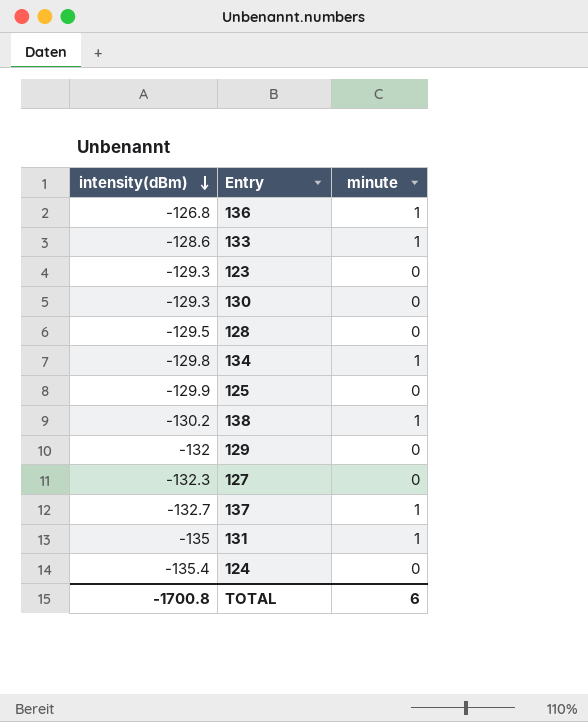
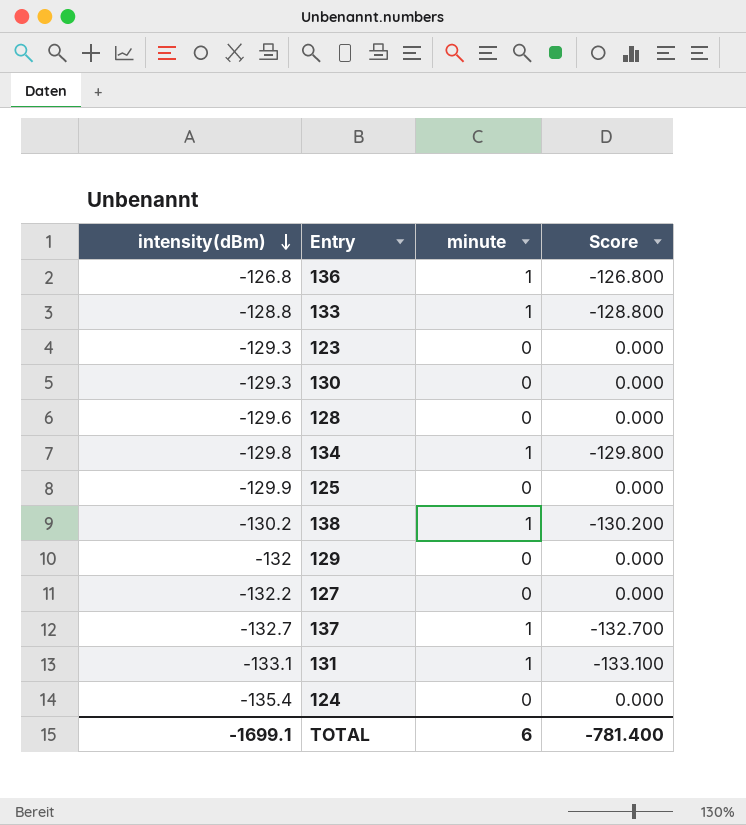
column Score | formula: none -> [intensity(dBm)] * [minute]
133 | intensity(dBm): -128.6 -> -128.8
128 | intensity(dBm): -129.5 -> -129.6
127 | intensity(dBm): -132.3 -> -132.2
131 | intensity(dBm): -135 -> -133.1
TOTAL | intensity(dBm): -1700.8 -> -1699.1

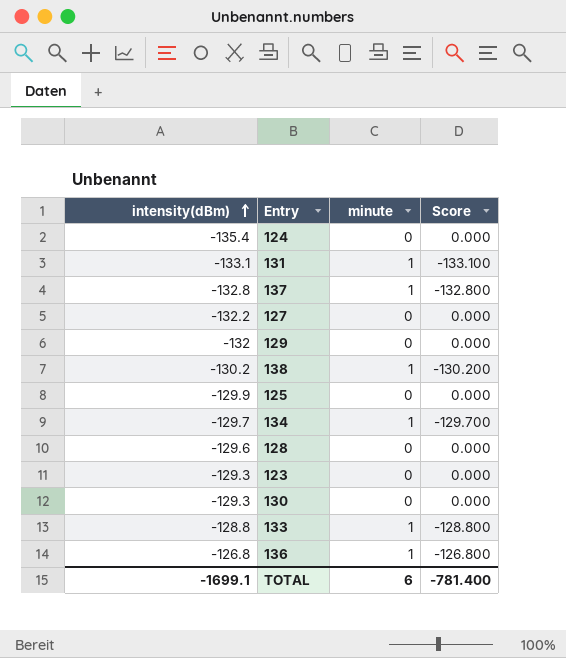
row order: intensity(dBm) descending -> intensity(dBm) ascending
137 | intensity(dBm): -132.7 -> -132.8
137 | Score: -132.700 -> -132.800
134 | intensity(dBm): -129.8 -> -129.7
134 | Score: -129.800 -> -129.700

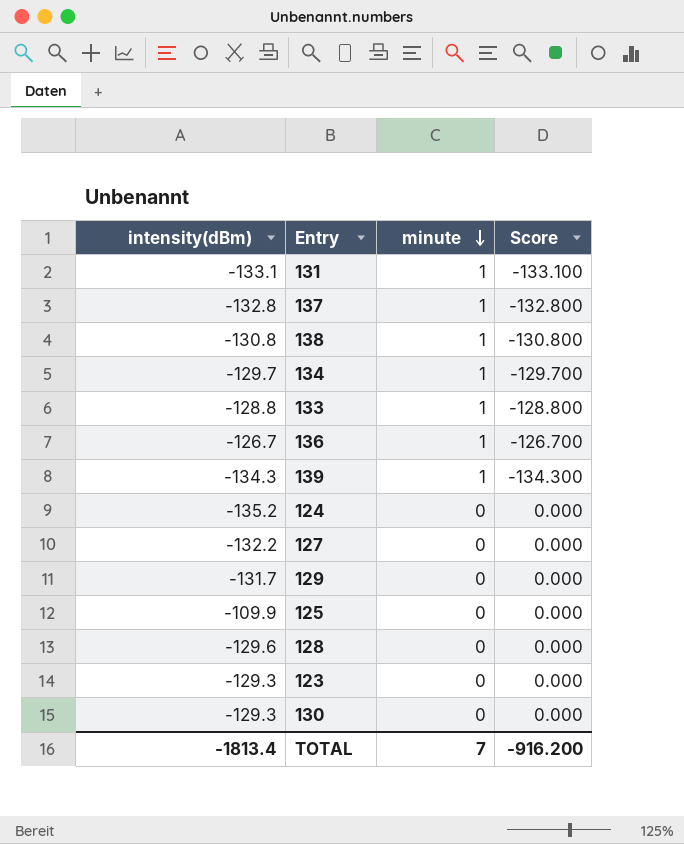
row order: intensity(dBm) ascending -> minute descending
138 | intensity(dBm): -130.2 -> -130.8
138 | Score: -130.200 -> -130.800
136 | intensity(dBm): -126.8 -> -126.7
136 | Score: -126.800 -> -126.700
row 139: none -> -134.3 | 1 | -134.300
124 | intensity(dBm): -135.4 -> -135.2
129 | intensity(dBm): -132 -> -131.7
125 | intensity(dBm): -129.9 -> -109.9
TOTAL | intensity(dBm): -1699.1 -> -1813.4
TOTAL | minute: 6 -> 7
TOTAL | Score: -781.400 -> -916.200

